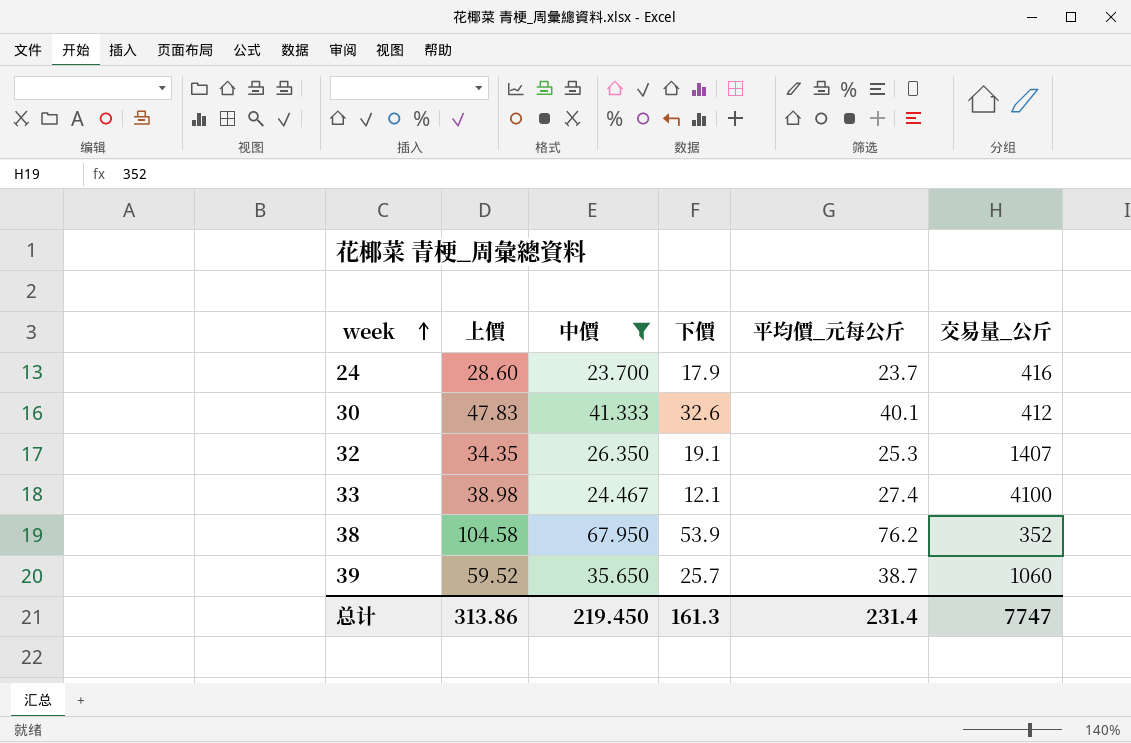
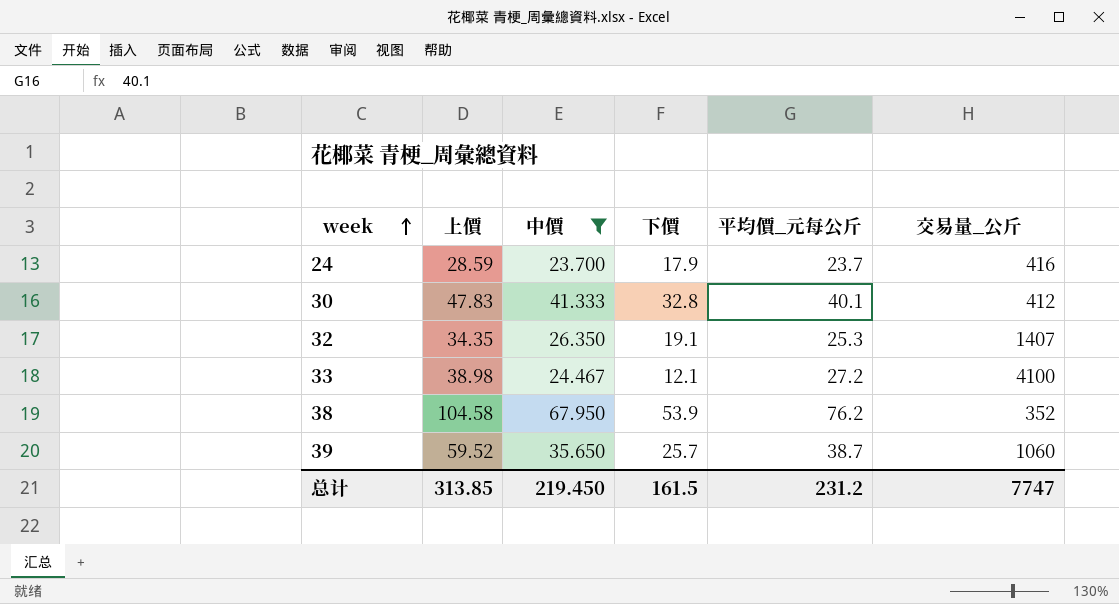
24 | 上價: 28.60 -> 28.59
30 | 下價: 32.6 -> 32.8
33 | 平均價_元每公斤: 27.4 -> 27.2
总计 | 上價: 313.86 -> 313.85
总计 | 下價: 161.3 -> 161.5
总计 | 平均價_元每公斤: 231.4 -> 231.2

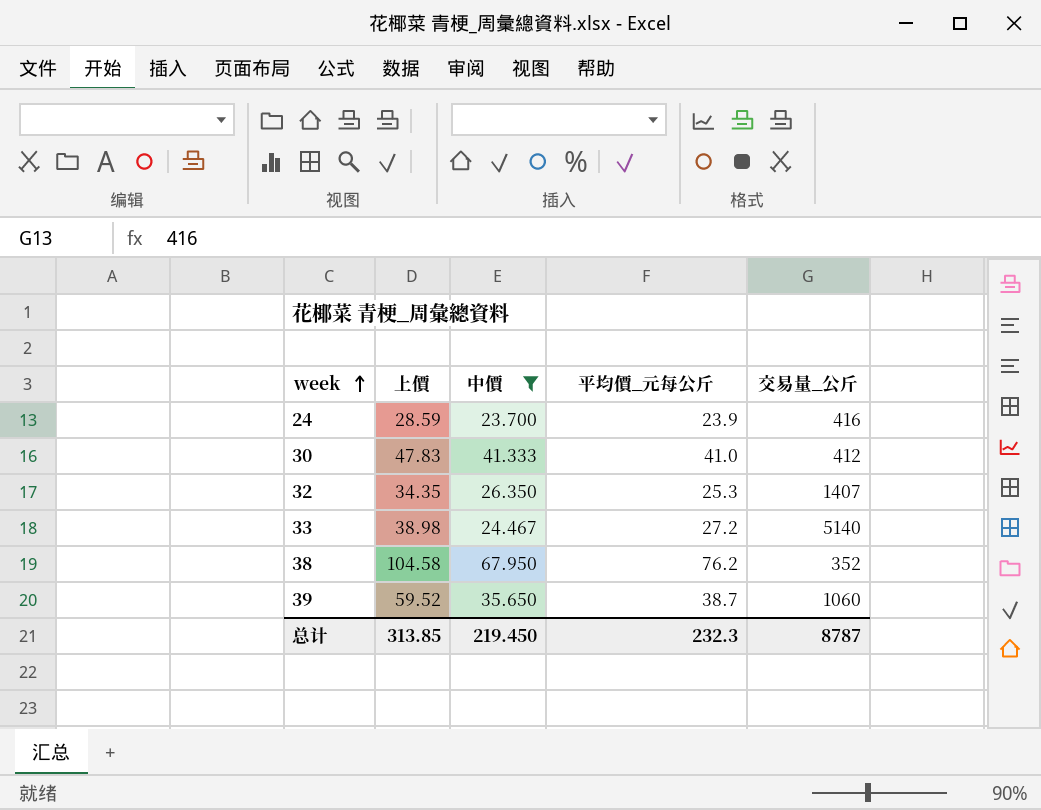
column 下價 | position: 4 -> none
24 | 平均價_元每公斤: 23.7 -> 23.9
30 | 平均價_元每公斤: 40.1 -> 41.0
33 | 交易量_公斤: 4100 -> 5140
总计 | 平均價_元每公斤: 231.2 -> 232.3
总计 | 交易量_公斤: 7747 -> 8787

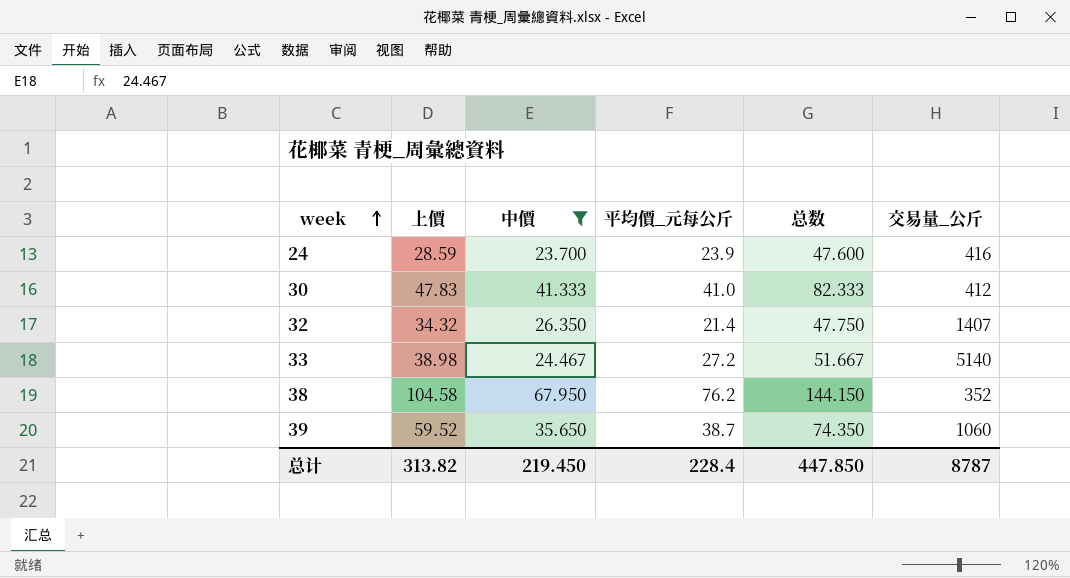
column 总数 | formula: none -> [中價] + [平均價_元每公斤]
32 | 上價: 34.35 -> 34.32
32 | 平均價_元每公斤: 25.3 -> 21.4
总计 | 上價: 313.85 -> 313.82
总计 | 平均價_元每公斤: 232.3 -> 228.4

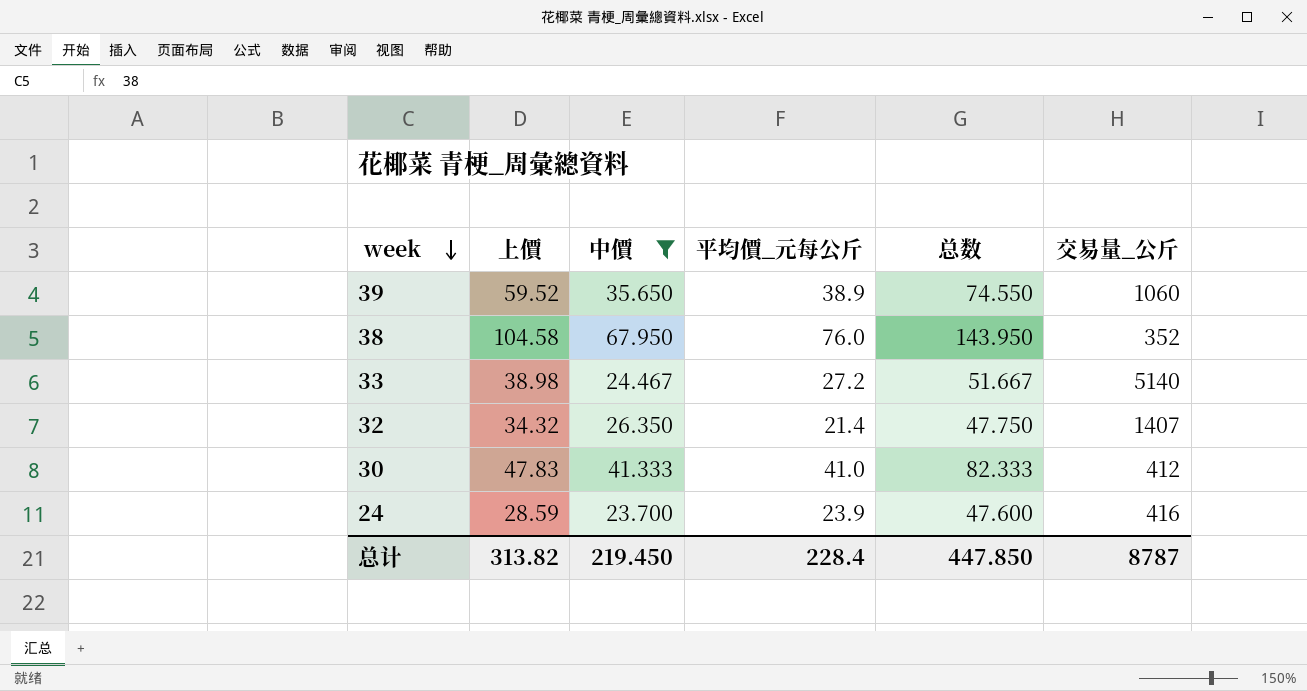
row order: week ascending -> week descending
39 | 平均價_元每公斤: 38.7 -> 38.9
39 | 总数: 74.350 -> 74.550
38 | 平均價_元每公斤: 76.2 -> 76.0
38 | 总数: 144.150 -> 143.950

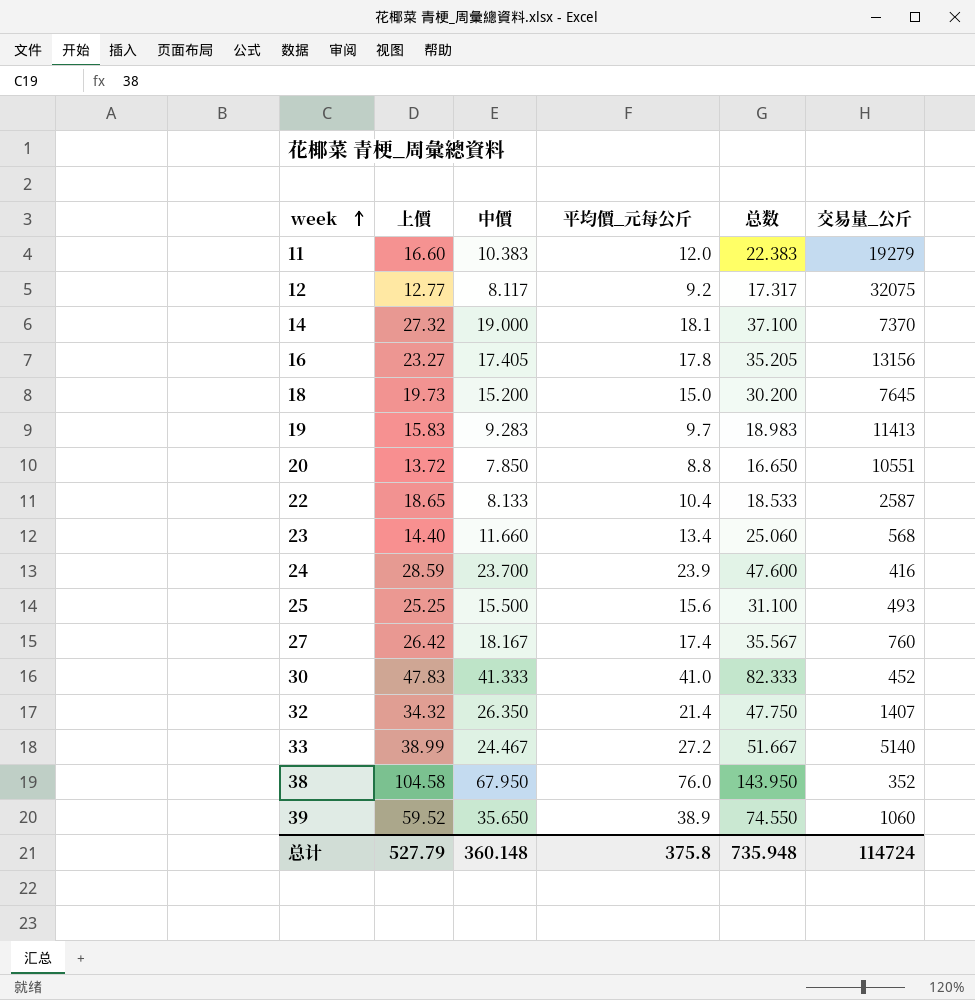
filter: 中價 >= 23.700 -> none
row order: week descending -> week ascending
30 | 交易量_公斤: 412 -> 452
33 | 上價: 38.98 -> 38.99
总计 | 上價: 313.82 -> 527.79
总计 | 中價: 219.450 -> 360.148
总计 | 平均價_元每公斤: 228.4 -> 375.8
总计 | 总数: 447.850 -> 735.948
总计 | 交易量_公斤: 8787 -> 114724

